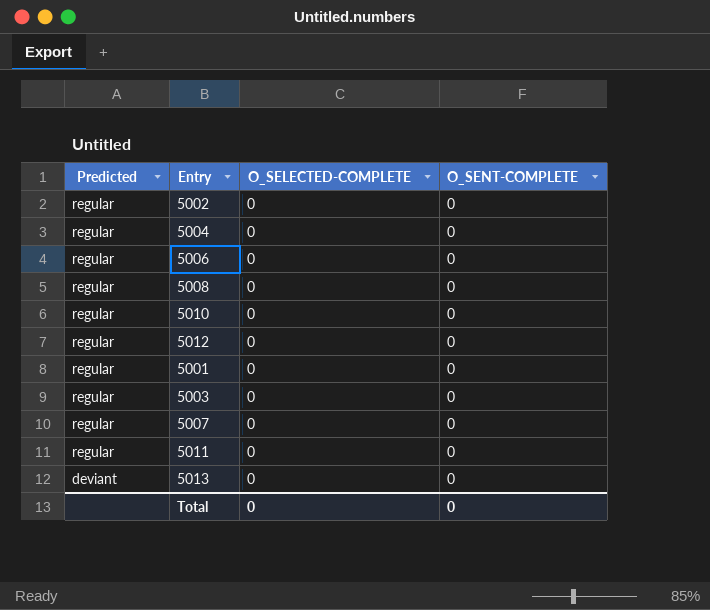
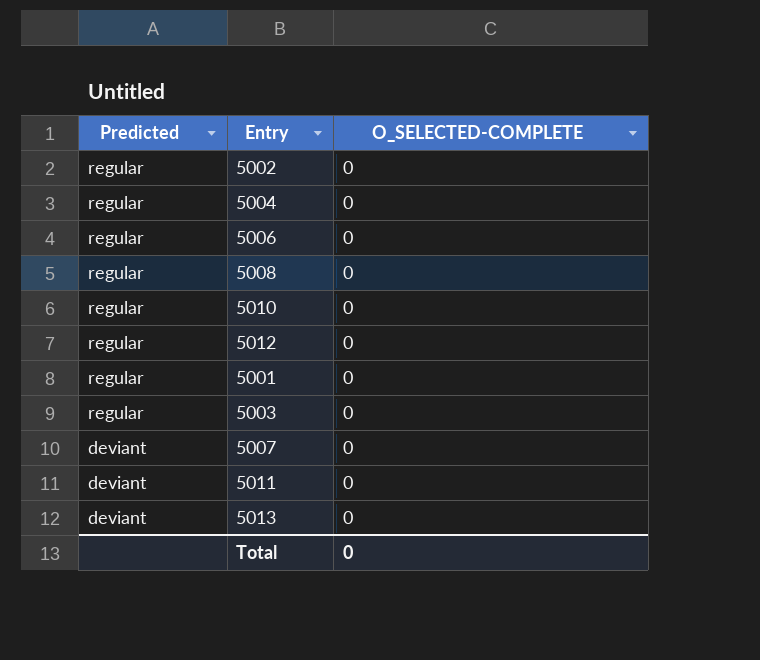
column O_SENT-COMPLETE | position: 4 -> none
5007 | Predicted: regular -> deviant
5011 | Predicted: regular -> deviant

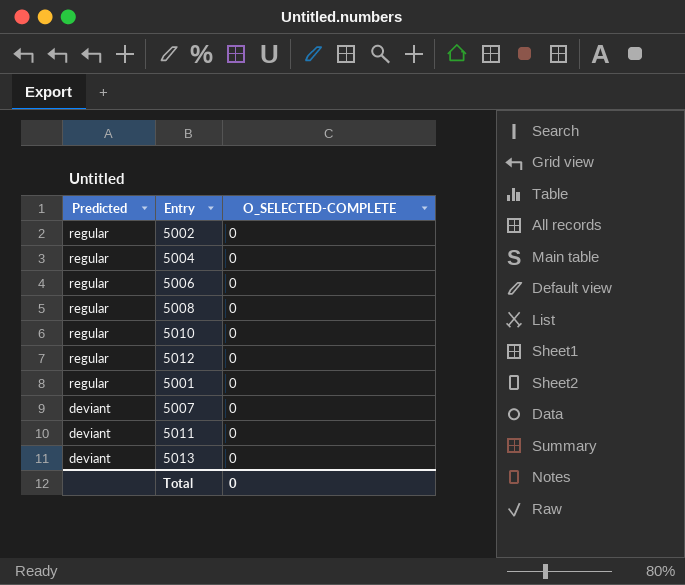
row 5003: regular | 0 -> none

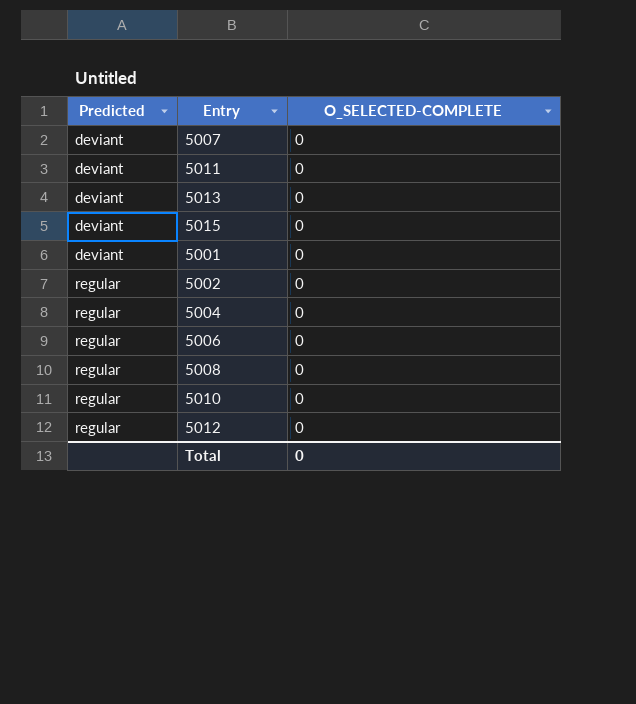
row order: Predicted descending -> Predicted ascending
row 5015: none -> deviant | 0
5001 | Predicted: regular -> deviant

